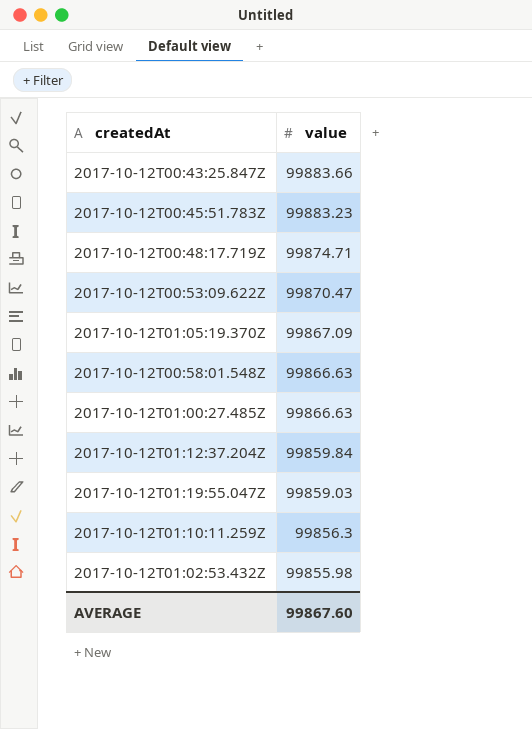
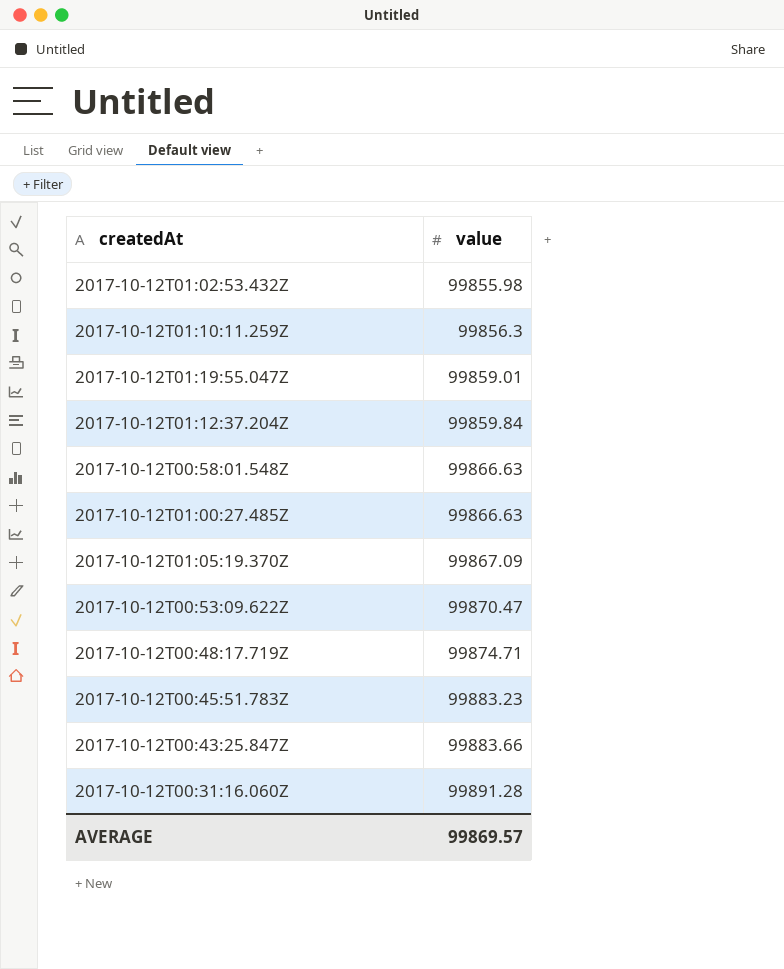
row order: value descending -> value ascending
2017-10-12T01:19:55.047Z | value: 99859.03 -> 99859.01
row 2017-10-12T00:31:16.060Z: none -> 99891.28
AVERAGE | value: 99867.60 -> 99869.57

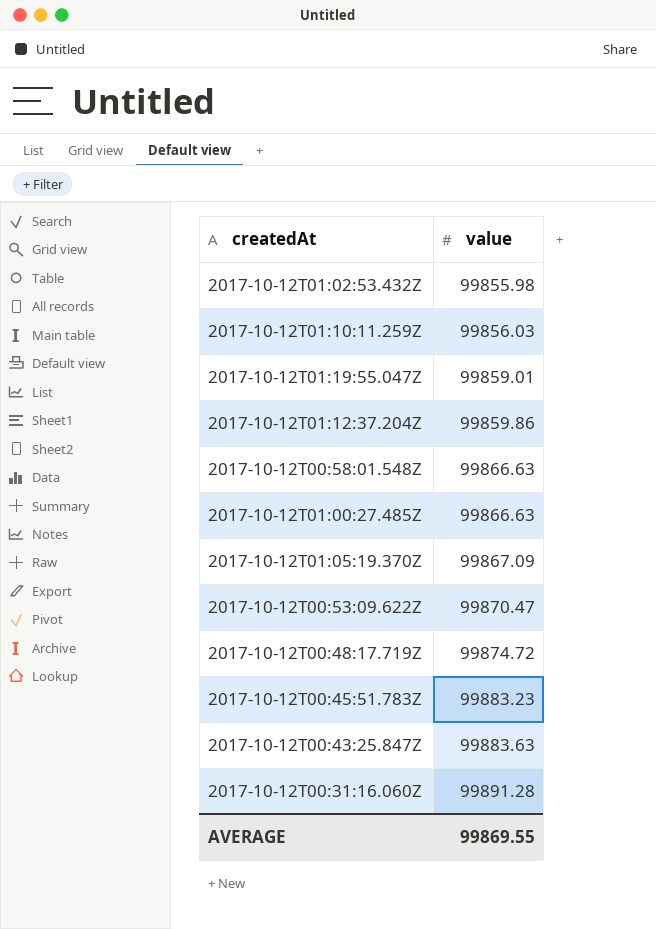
2017-10-12T01:10:11.259Z | value: 99856.3 -> 99856.03
2017-10-12T01:12:37.204Z | value: 99859.84 -> 99859.86
2017-10-12T00:48:17.719Z | value: 99874.71 -> 99874.72
2017-10-12T00:43:25.847Z | value: 99883.66 -> 99883.63
AVERAGE | value: 99869.57 -> 99869.55

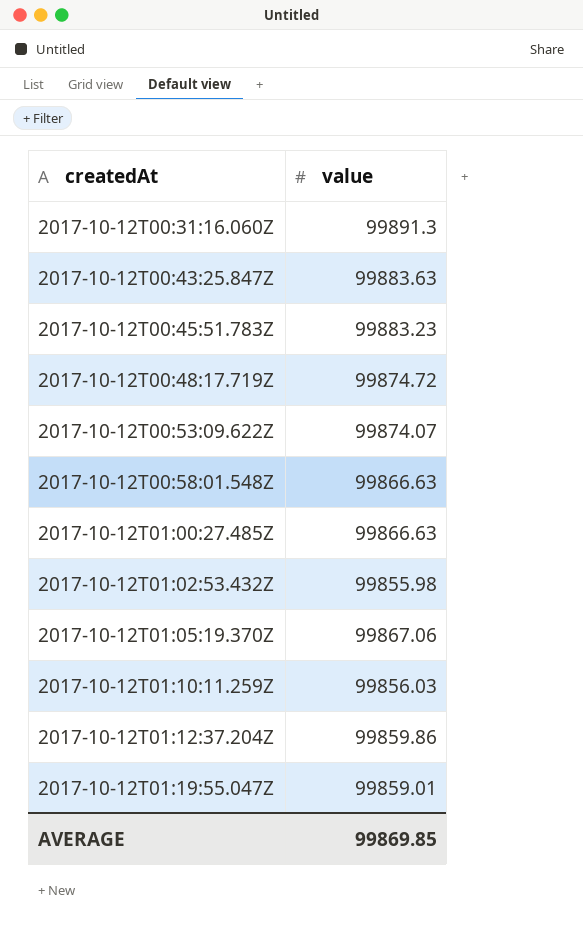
row order: value ascending -> createdAt ascending
2017-10-12T00:31:16.060Z | value: 99891.28 -> 99891.3
2017-10-12T00:53:09.622Z | value: 99870.47 -> 99874.07
2017-10-12T01:05:19.370Z | value: 99867.09 -> 99867.06
AVERAGE | value: 99869.55 -> 99869.85

